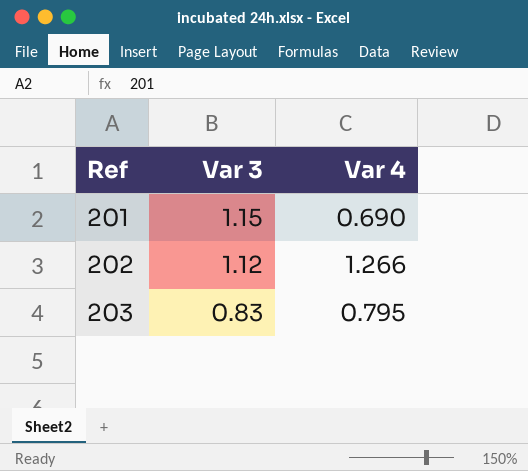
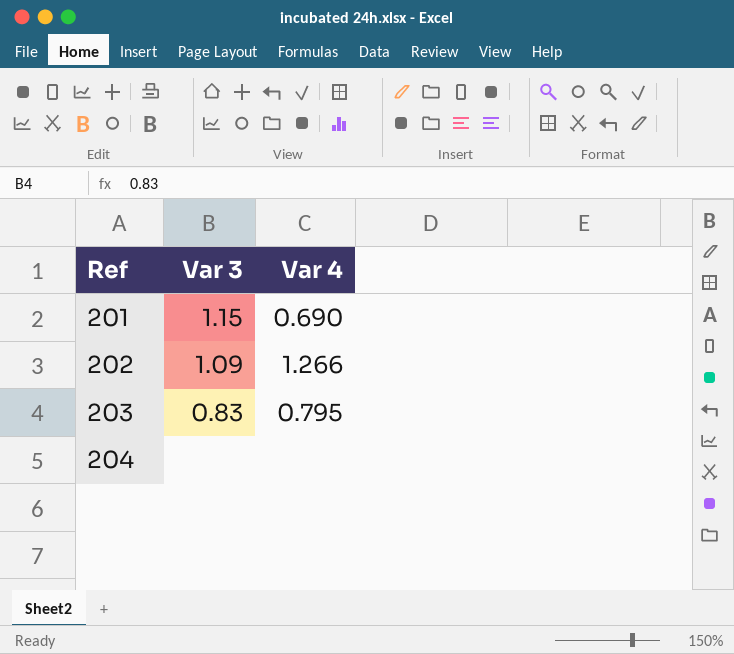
202 | Var 3: 1.12 -> 1.09
row 204: none -> none | none

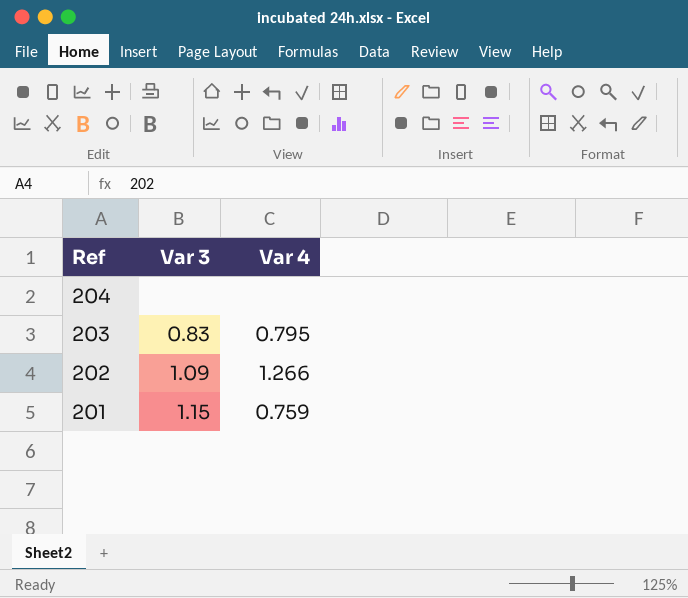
row order: Ref ascending -> Ref descending
201 | Var 4: 0.690 -> 0.759

